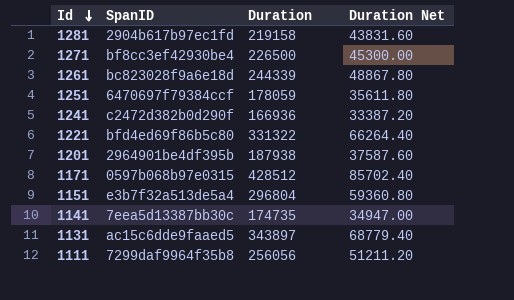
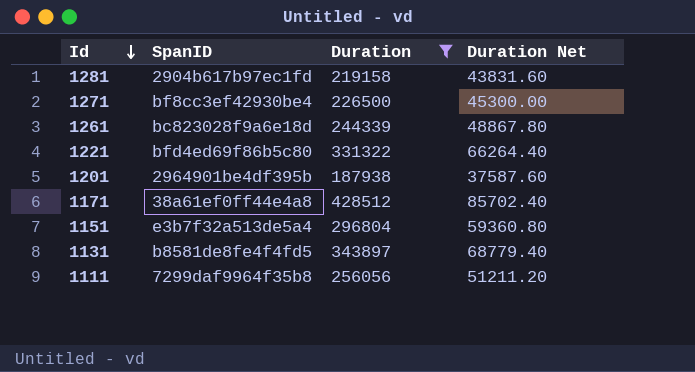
filter: none -> Duration >= 187938
1171 | SpanID: 0597b068b97e0315 -> 38a61ef0ff44e4a8
1131 | SpanID: ac15c6dde9faaed5 -> b8581de8fe4f4fd5

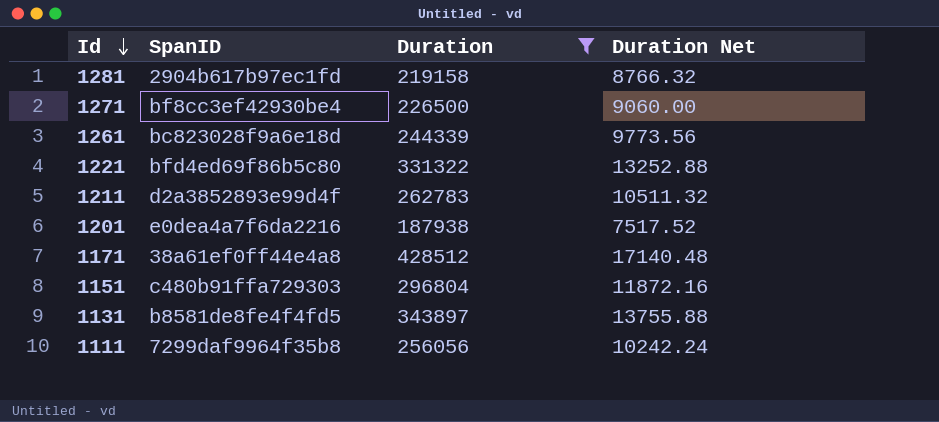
column Duration Net | formula: [Duration] * 0.2 -> [Duration] * 0.04
row 1211: none -> d2a3852893e99d4f | 262783 | 10511.32
1201 | SpanID: 2964901be4df395b -> e0dea4a7f6da2216
1151 | SpanID: e3b7f32a513de5a4 -> c480b91ffa729303

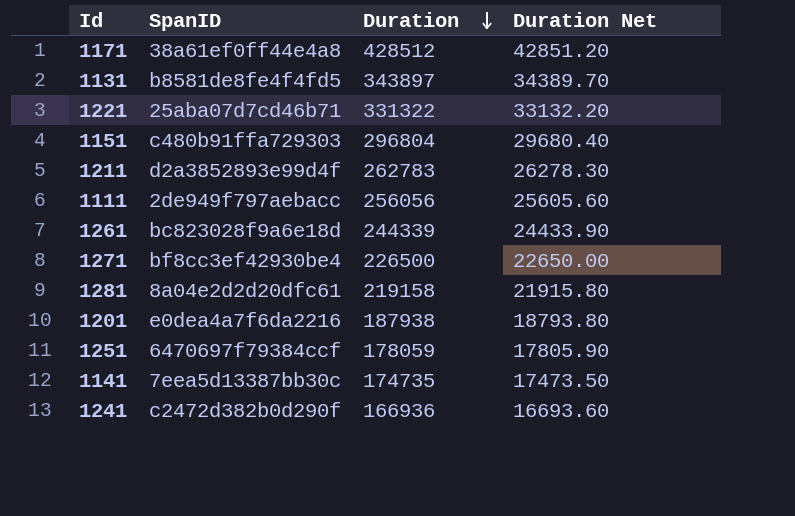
filter: Duration >= 187938 -> none
row order: Id descending -> Duration descending
column Duration Net | formula: [Duration] * 0.04 -> [Duration] * 0.1
1221 | SpanID: bfd4ed69f86b5c80 -> 25aba07d7cd46b71
1111 | SpanID: 7299daf9964f35b8 -> 2de949f797aebacc
1281 | SpanID: 2904b617b97ec1fd -> 8a04e2d2d20dfc61

